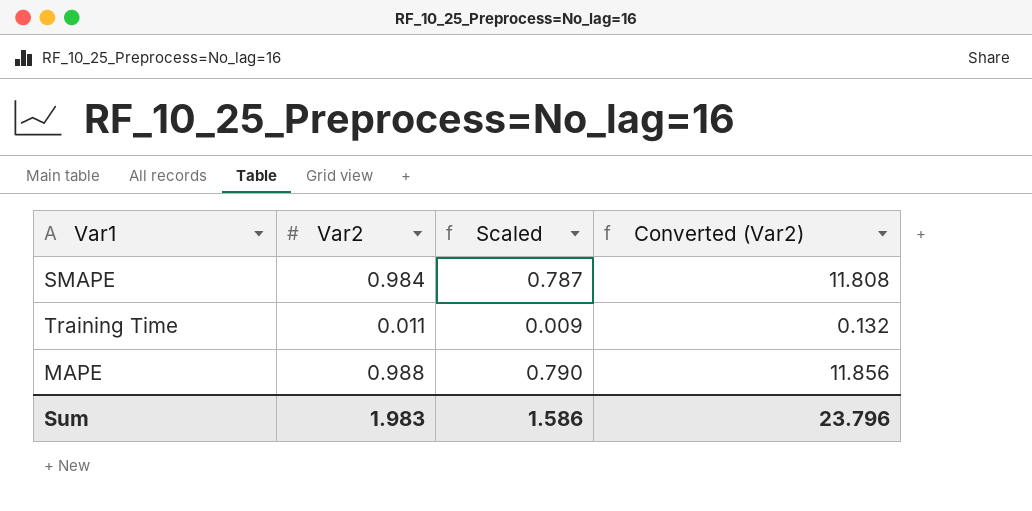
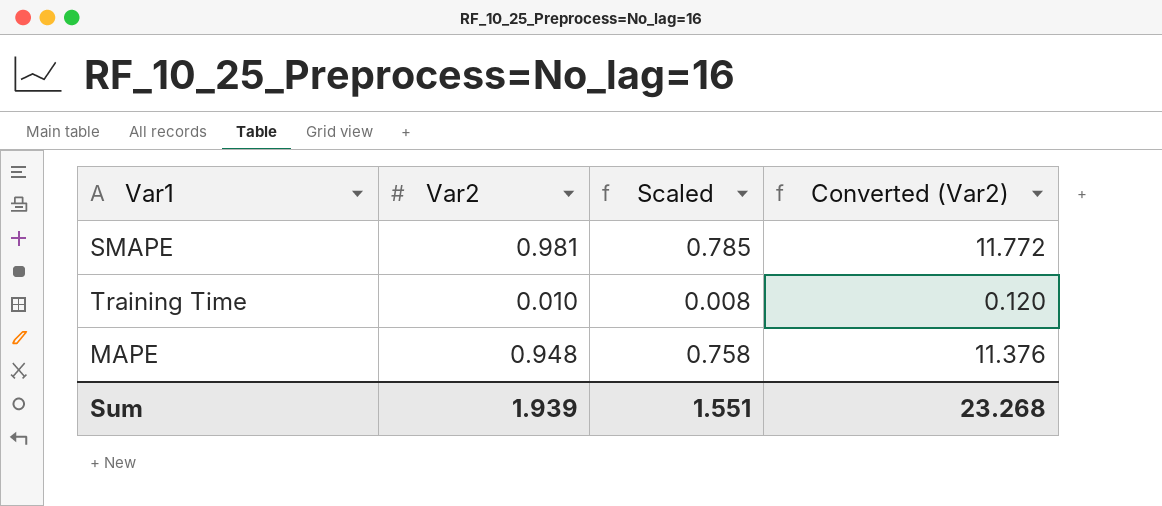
SMAPE | Var2: 0.984 -> 0.981
SMAPE | Scaled: 0.787 -> 0.785
SMAPE | Converted (Var2): 11.808 -> 11.772
Training Time | Var2: 0.011 -> 0.010
Training Time | Scaled: 0.009 -> 0.008
Training Time | Converted (Var2): 0.132 -> 0.120
MAPE | Var2: 0.988 -> 0.948
MAPE | Scaled: 0.790 -> 0.758
MAPE | Converted (Var2): 11.856 -> 11.376
Sum | Var2: 1.983 -> 1.939
Sum | Scaled: 1.586 -> 1.551
Sum | Converted (Var2): 23.796 -> 23.268

